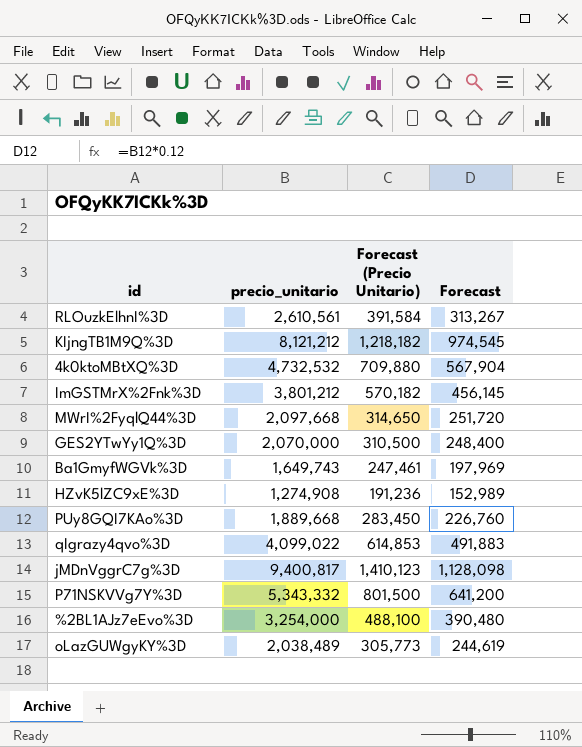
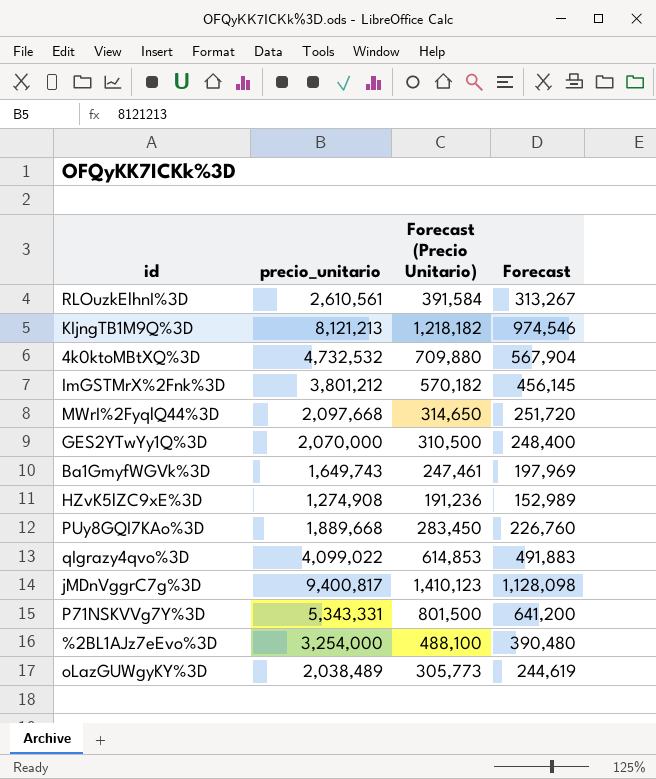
KIjngTB1M9Q%3D | precio_unitario: 8,121,212 -> 8,121,213
KIjngTB1M9Q%3D | Forecast: 974,545 -> 974,546
P71NSKVVg7Y%3D | precio_unitario: 5,343,332 -> 5,343,331

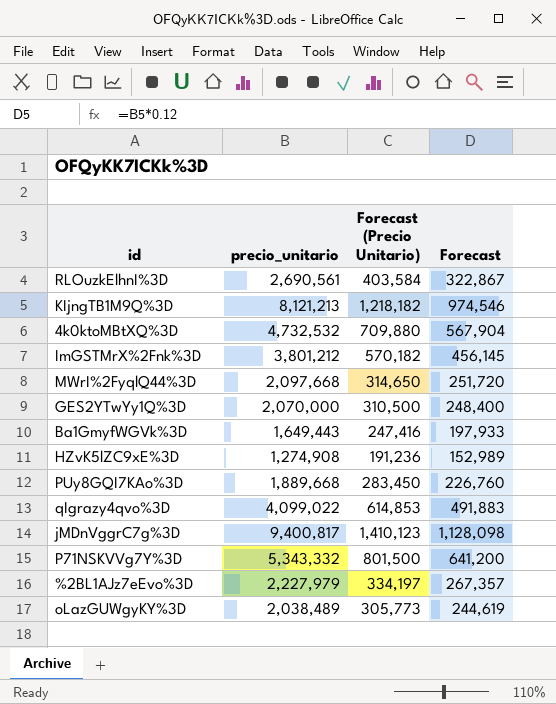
RLOuzkElhnI%3D | precio_unitario: 2,610,561 -> 2,690,561
RLOuzkElhnI%3D | Forecast (Precio Unitario): 391,584 -> 403,584
RLOuzkElhnI%3D | Forecast: 313,267 -> 322,867
Ba1GmyfWGVk%3D | precio_unitario: 1,649,743 -> 1,649,443
Ba1GmyfWGVk%3D | Forecast (Precio Unitario): 247,461 -> 247,416
Ba1GmyfWGVk%3D | Forecast: 197,969 -> 197,933
P71NSKVVg7Y%3D | precio_unitario: 5,343,331 -> 5,343,332
%2BL1AJz7eEvo%3D | precio_unitario: 3,254,000 -> 2,227,979
%2BL1AJz7eEvo%3D | Forecast (Precio Unitario): 488,100 -> 334,197
%2BL1AJz7eEvo%3D | Forecast: 390,480 -> 267,357

